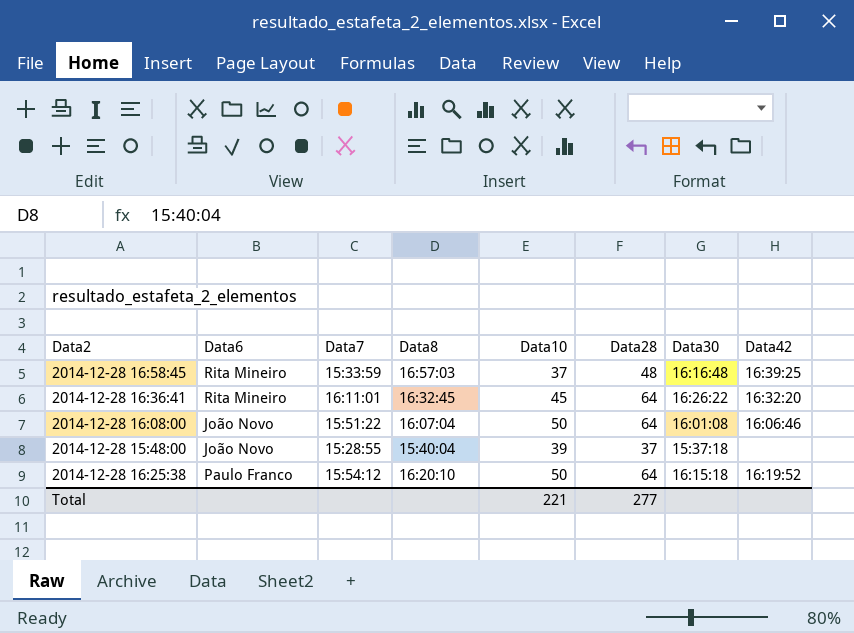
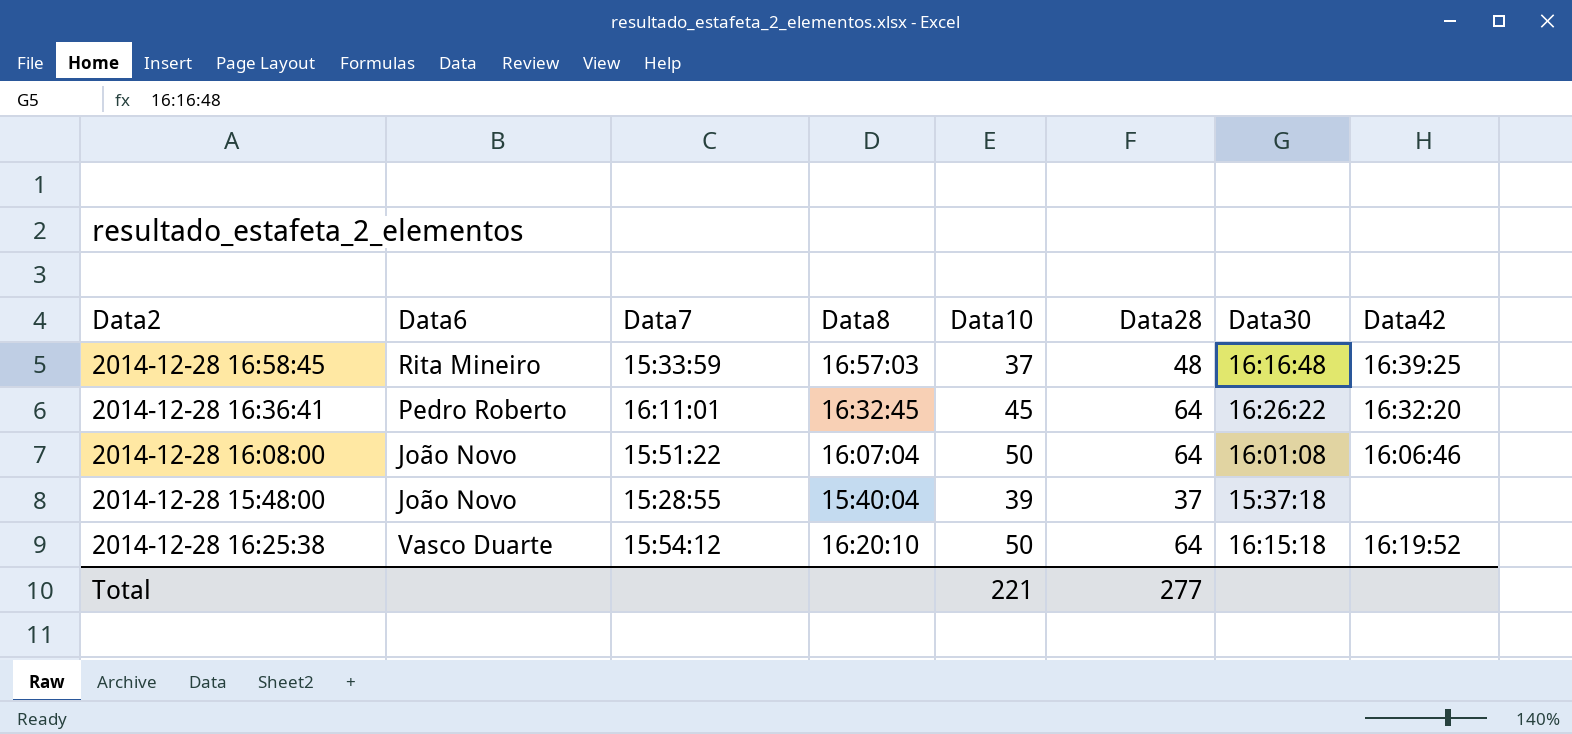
2014-12-28 16:36:41 | Data6: Rita Mineiro -> Pedro Roberto
2014-12-28 16:25:38 | Data6: Paulo Franco -> Vasco Duarte

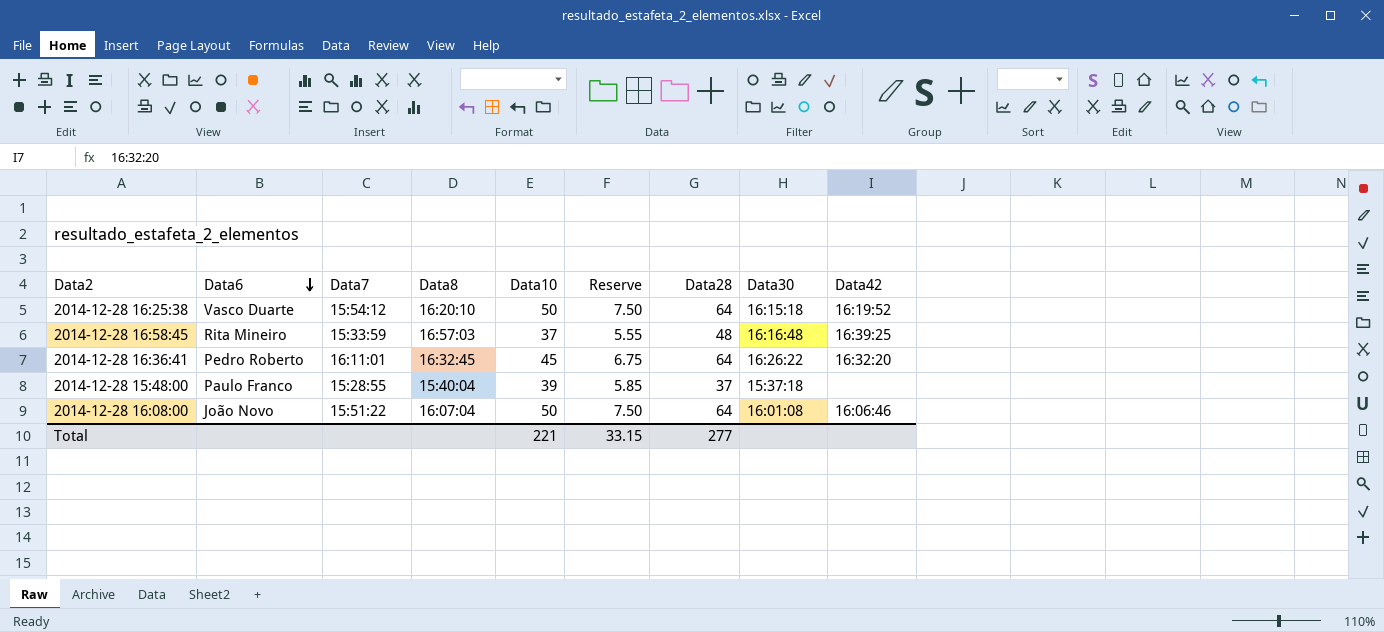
row order: none -> Data6 descending
column Reserve | formula: none -> [Data10] * 0.15
2014-12-28 15:48:00 | Data6: João Novo -> Paulo Franco

